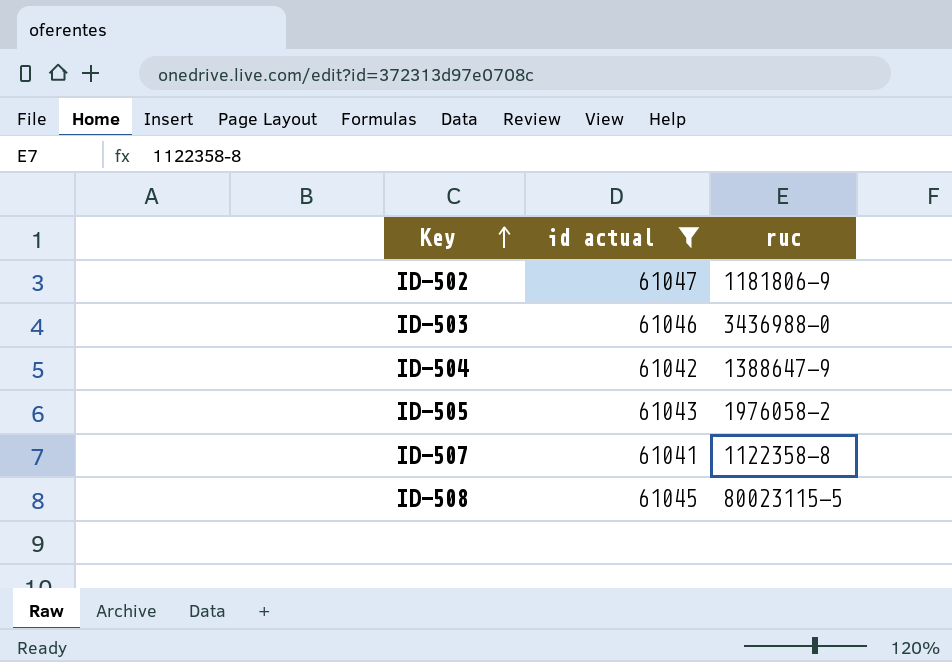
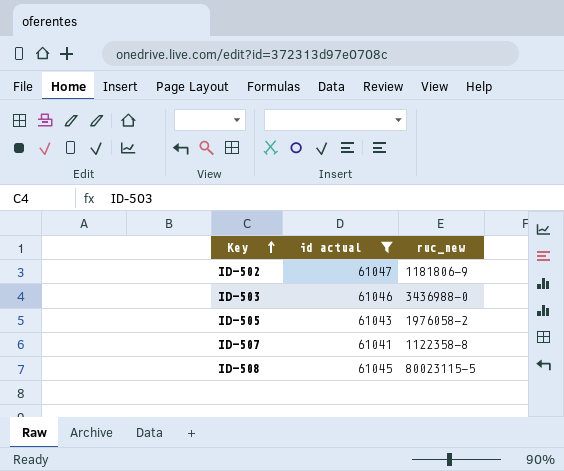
column name: ruc -> ruc_new
row ID-504: 61042 | 1388647-9 -> none

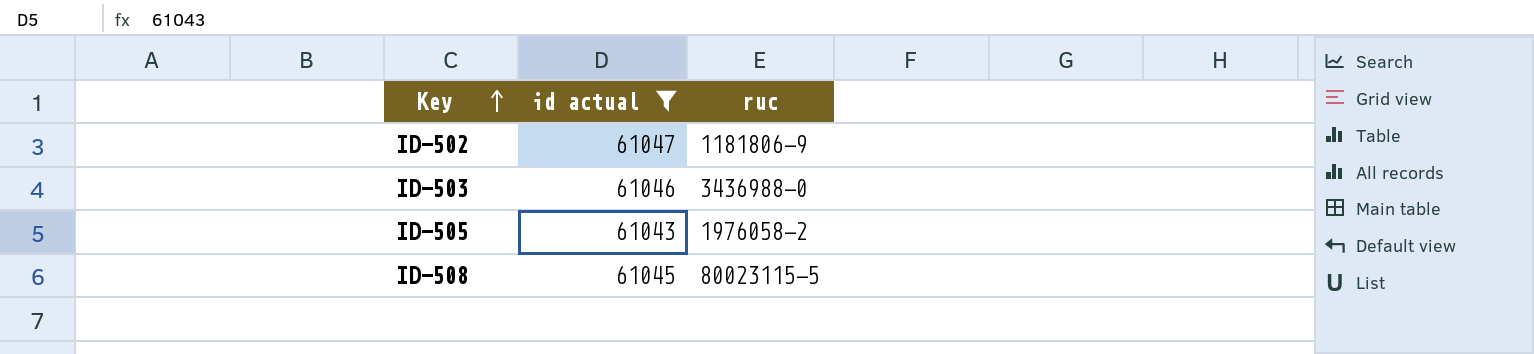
column name: ruc_new -> ruc
row ID-507: 61041 | 1122358-8 -> none

